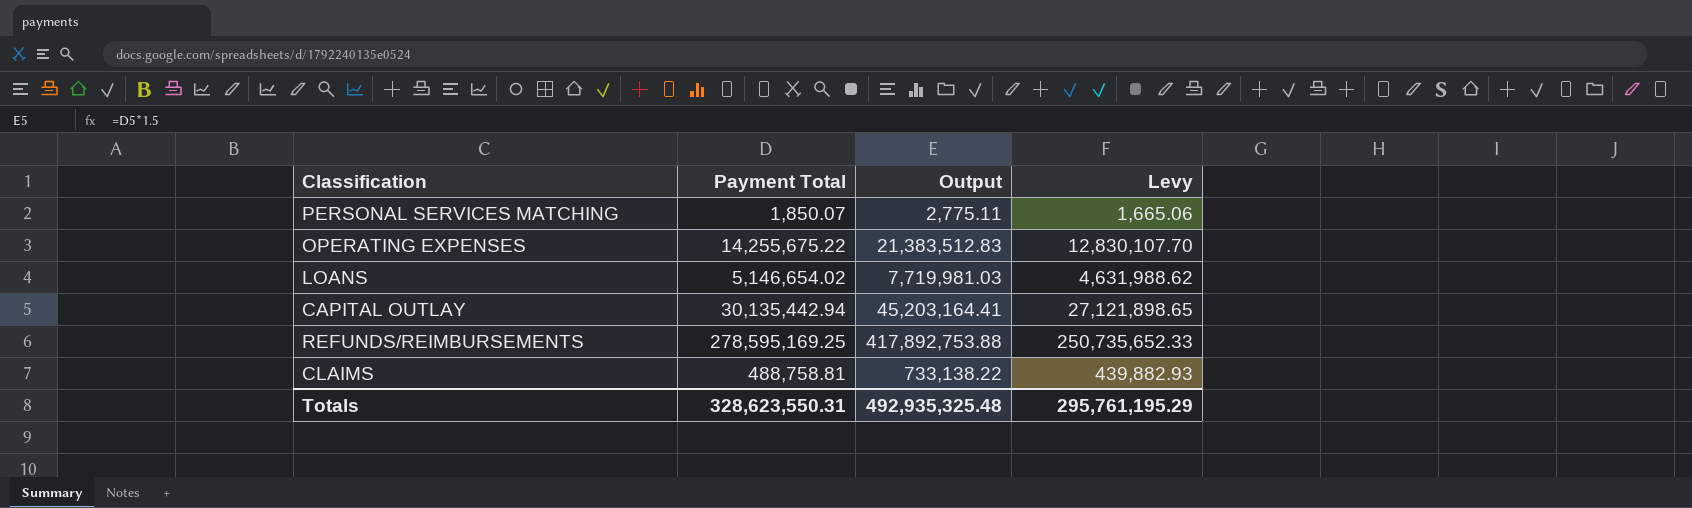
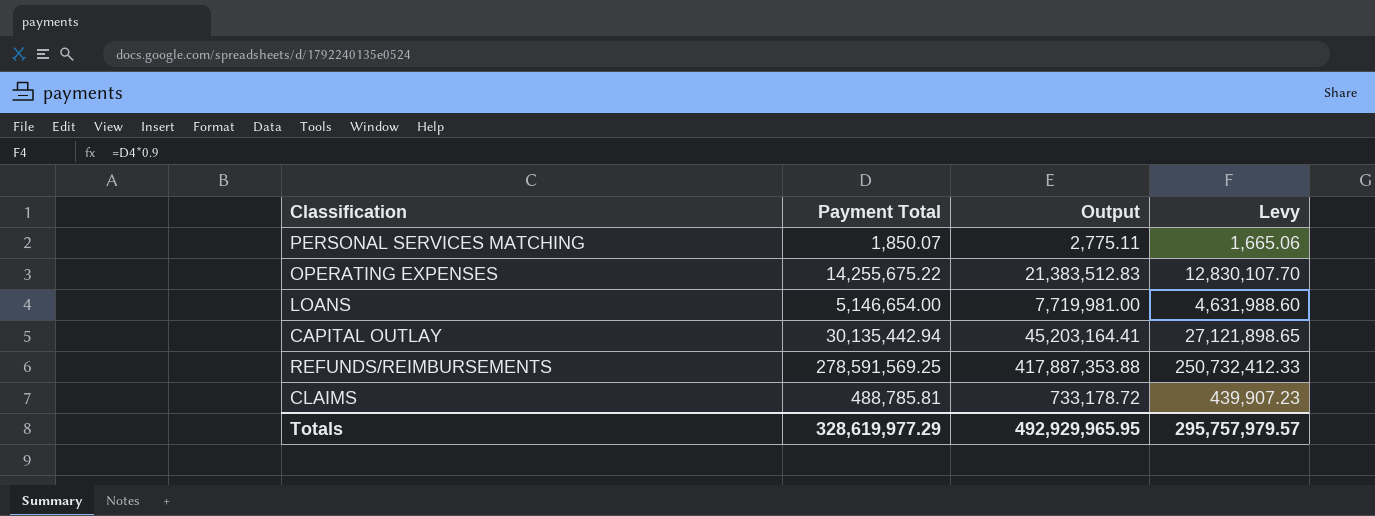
LOANS | Payment Total: 5,146,654.02 -> 5,146,654.00
LOANS | Output: 7,719,981.03 -> 7,719,981.00
LOANS | Levy: 4,631,988.62 -> 4,631,988.60
REFUNDS/REIMBURSEMENTS | Payment Total: 278,595,169.25 -> 278,591,569.25
REFUNDS/REIMBURSEMENTS | Output: 417,892,753.88 -> 417,887,353.88
REFUNDS/REIMBURSEMENTS | Levy: 250,735,652.33 -> 250,732,412.33
CLAIMS | Payment Total: 488,758.81 -> 488,785.81
CLAIMS | Output: 733,138.22 -> 733,178.72
CLAIMS | Levy: 439,882.93 -> 439,907.23
Totals | Payment Total: 328,623,550.31 -> 328,619,977.29
Totals | Output: 492,935,325.48 -> 492,929,965.95
Totals | Levy: 295,761,195.29 -> 295,757,979.57

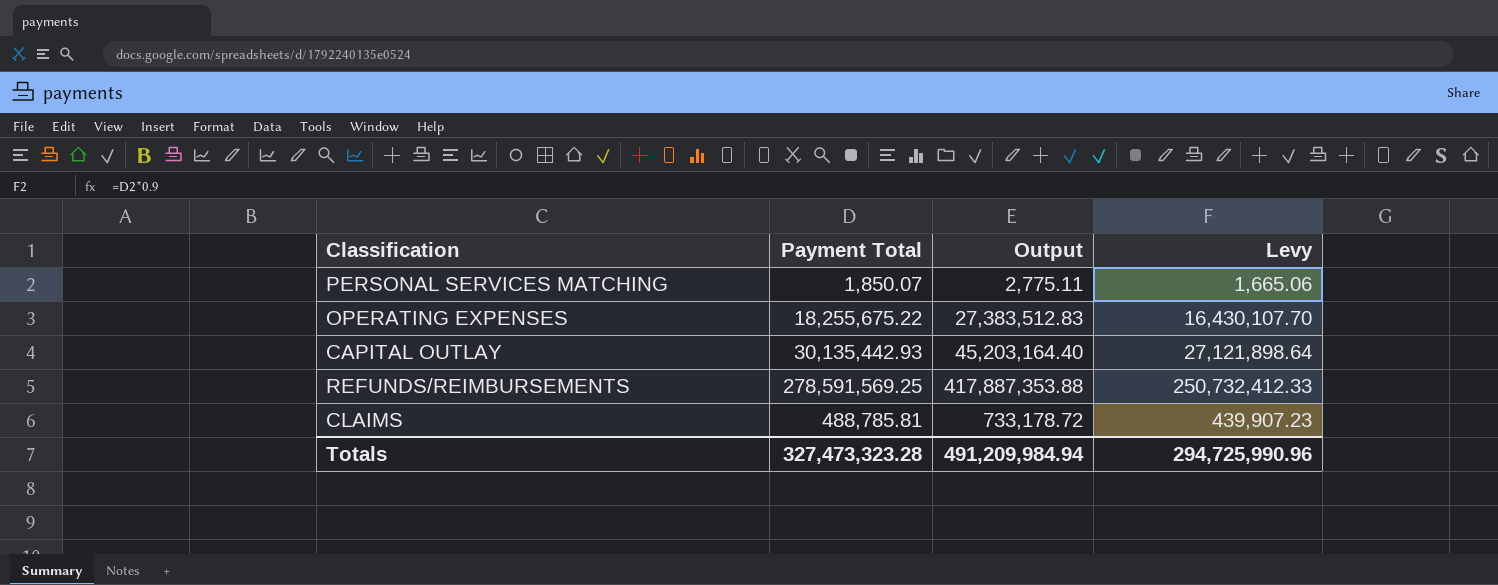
row LOANS: 5,146,654.00 | 7,719,981.00 | 4,631,988.60 -> none
OPERATING EXPENSES | Payment Total: 14,255,675.22 -> 18,255,675.22
OPERATING EXPENSES | Output: 21,383,512.83 -> 27,383,512.83
OPERATING EXPENSES | Levy: 12,830,107.70 -> 16,430,107.70
CAPITAL OUTLAY | Payment Total: 30,135,442.94 -> 30,135,442.93
CAPITAL OUTLAY | Output: 45,203,164.41 -> 45,203,164.40
CAPITAL OUTLAY | Levy: 27,121,898.65 -> 27,121,898.64
Totals | Payment Total: 328,619,977.29 -> 327,473,323.28
Totals | Output: 492,929,965.95 -> 491,209,984.94
Totals | Levy: 295,757,979.57 -> 294,725,990.96

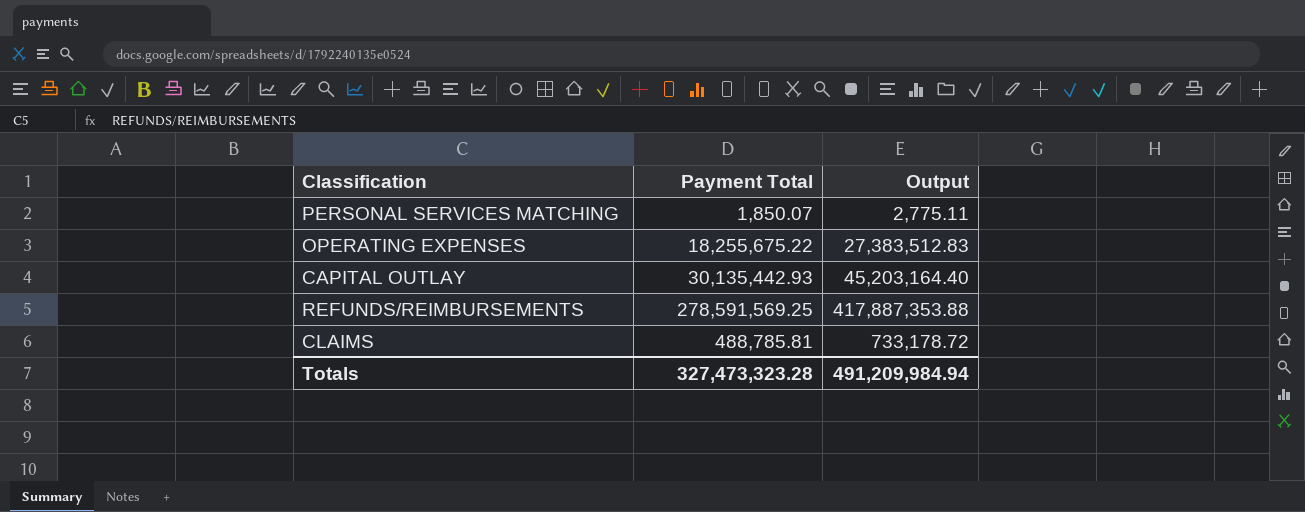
column Levy | formula: [Payment Total] * 0.9 -> none

